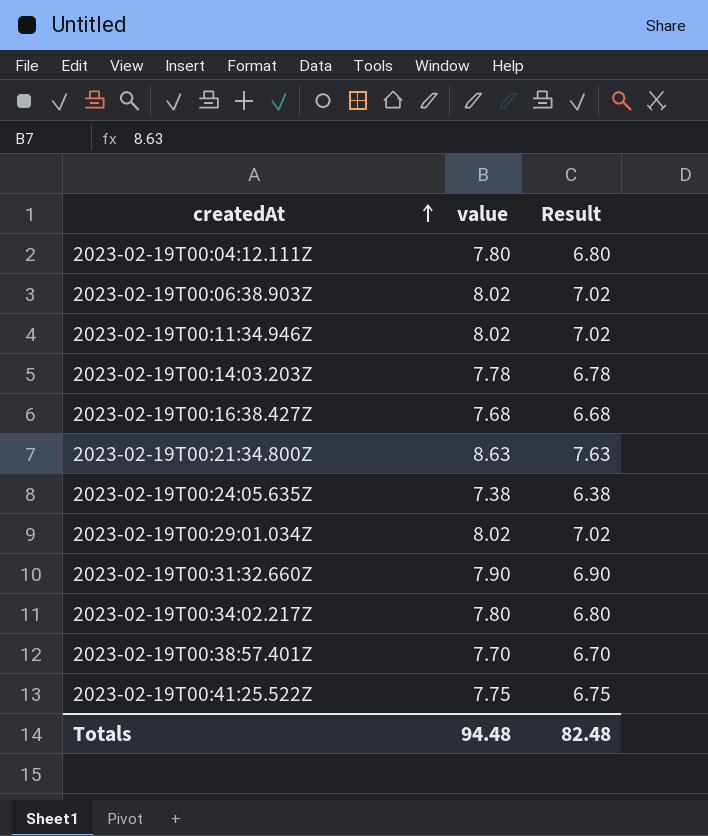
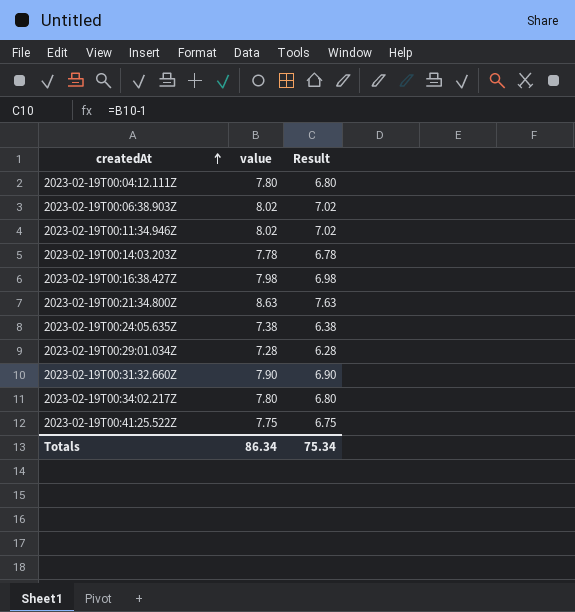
row 2023-02-19T00:38:57.401Z: 7.70 | 6.70 -> none
2023-02-19T00:16:38.427Z | value: 7.68 -> 7.98
2023-02-19T00:16:38.427Z | Result: 6.68 -> 6.98
2023-02-19T00:29:01.034Z | value: 8.02 -> 7.28
2023-02-19T00:29:01.034Z | Result: 7.02 -> 6.28
Totals | value: 94.48 -> 86.34
Totals | Result: 82.48 -> 75.34

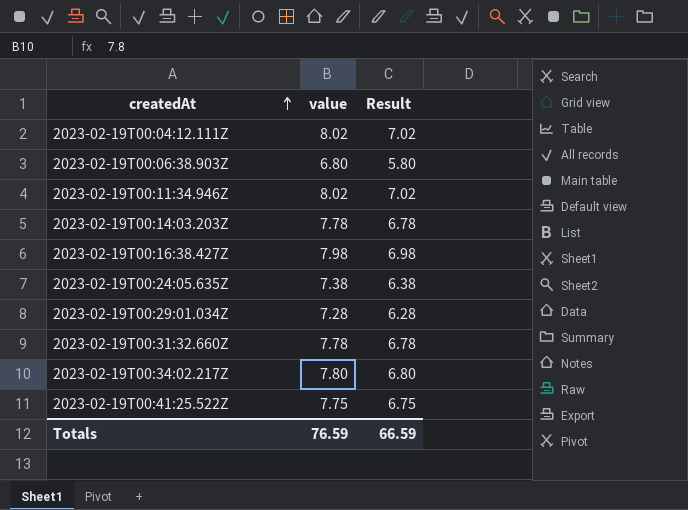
row 2023-02-19T00:21:34.800Z: 8.63 | 7.63 -> none
2023-02-19T00:04:12.111Z | value: 7.80 -> 8.02
2023-02-19T00:04:12.111Z | Result: 6.80 -> 7.02
2023-02-19T00:06:38.903Z | value: 8.02 -> 6.80
2023-02-19T00:06:38.903Z | Result: 7.02 -> 5.80
2023-02-19T00:31:32.660Z | value: 7.90 -> 7.78
2023-02-19T00:31:32.660Z | Result: 6.90 -> 6.78
Totals | value: 86.34 -> 76.59
Totals | Result: 75.34 -> 66.59

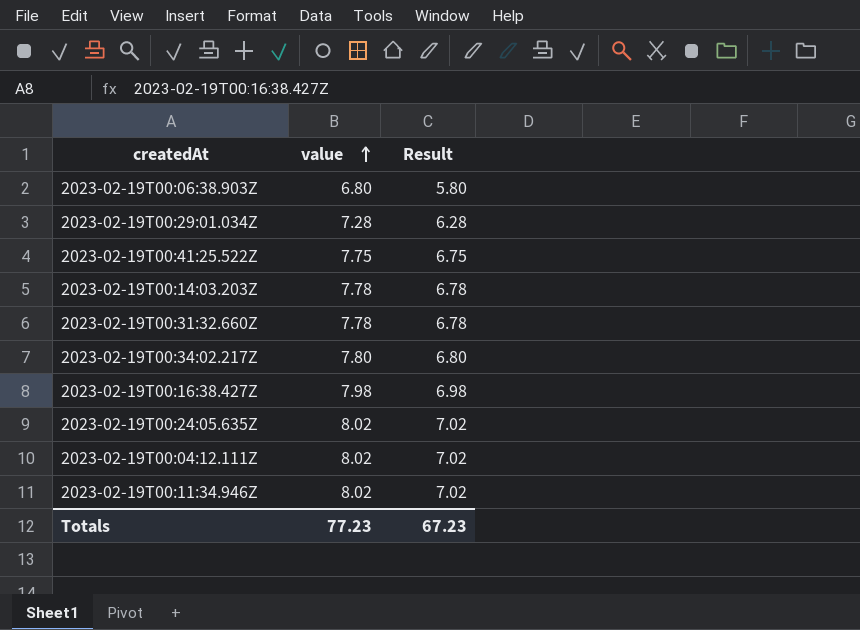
row order: createdAt ascending -> value ascending
2023-02-19T00:24:05.635Z | value: 7.38 -> 8.02
2023-02-19T00:24:05.635Z | Result: 6.38 -> 7.02
Totals | value: 76.59 -> 77.23
Totals | Result: 66.59 -> 67.23

